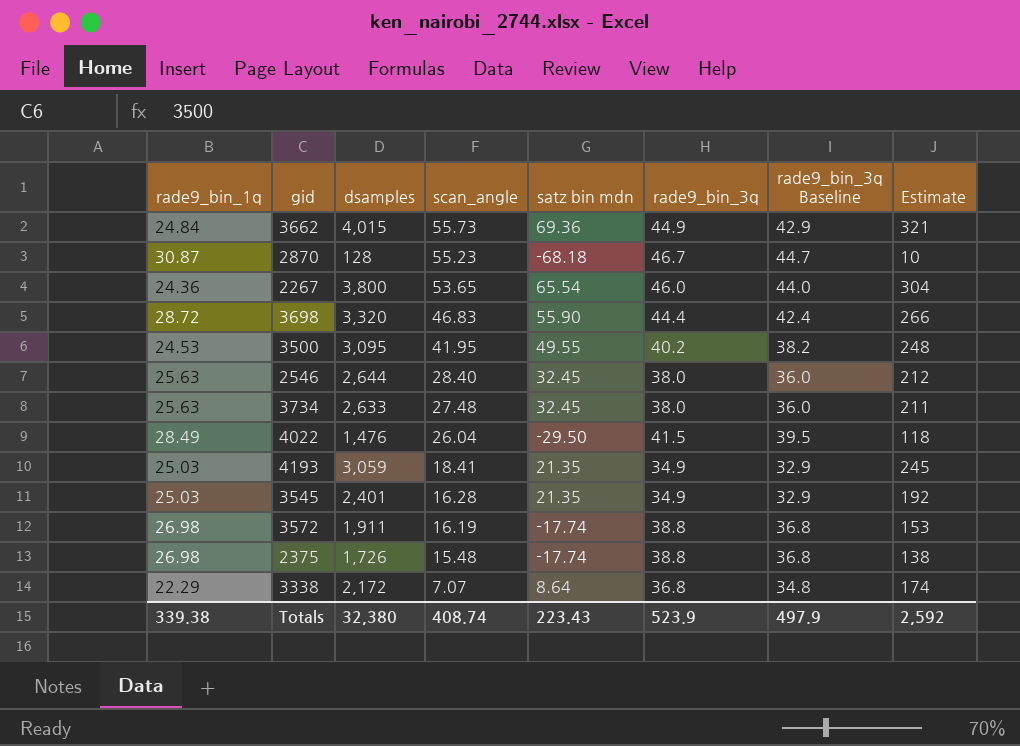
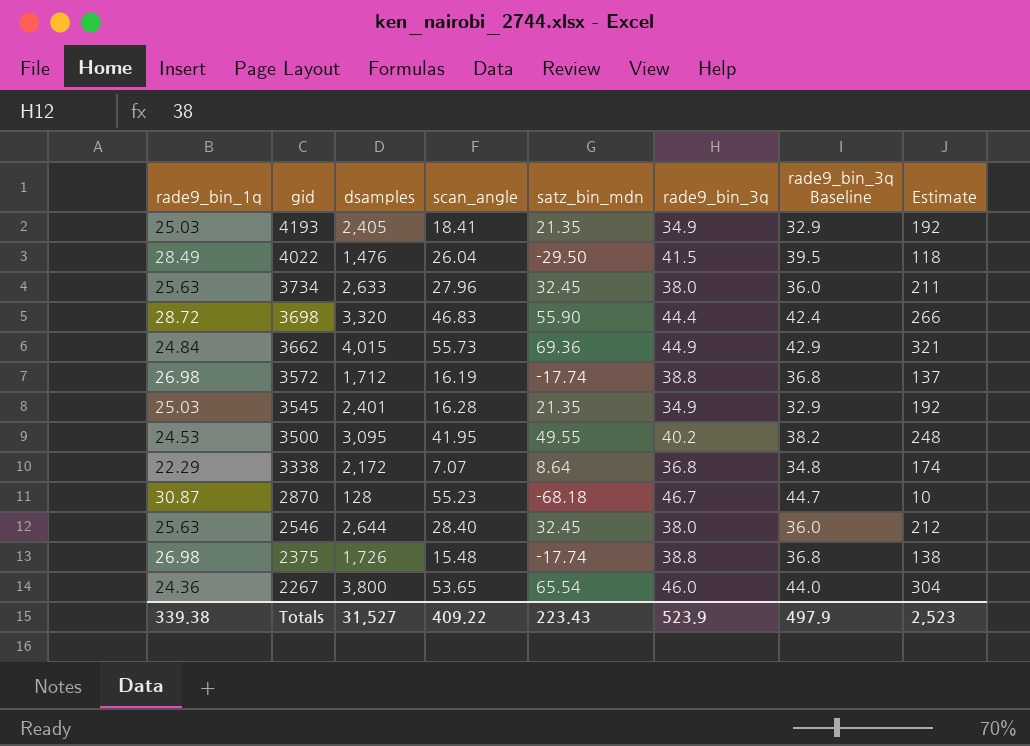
row order: scan_angle descending -> gid descending
column name: satz bin mdn -> satz_bin_mdn
4193 | dsamples: 3,059 -> 2,405
4193 | Estimate: 245 -> 192
3734 | scan_angle: 27.48 -> 27.96
3572 | dsamples: 1,911 -> 1,712
3572 | Estimate: 153 -> 137
Totals | dsamples: 32,380 -> 31,527
Totals | scan_angle: 408.74 -> 409.22
Totals | Estimate: 2,592 -> 2,523

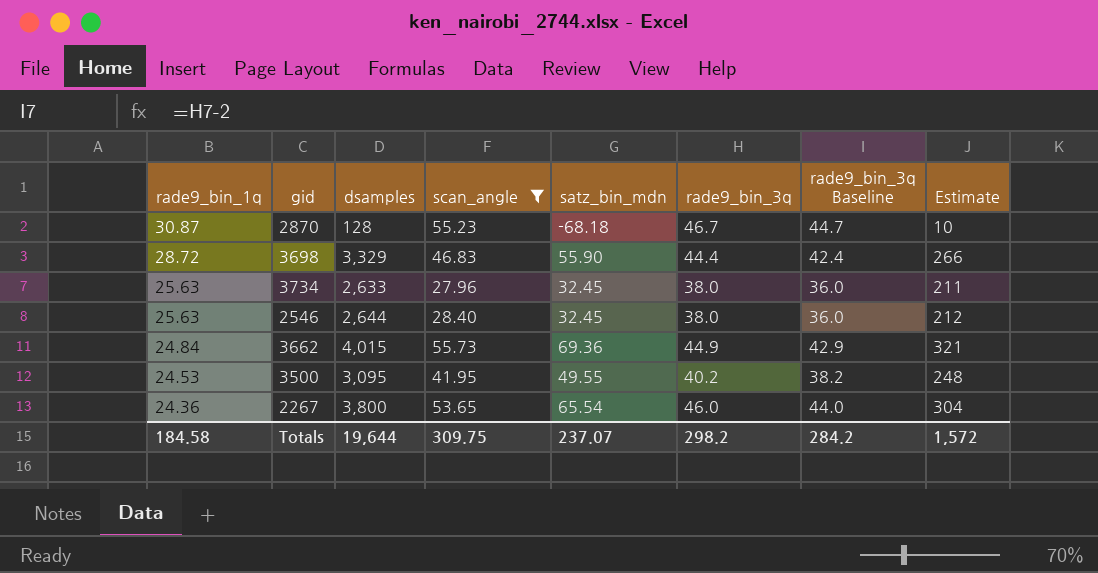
filter: none -> scan_angle >= 27.96
row order: gid descending -> rade9_bin_1q descending
3698 | dsamples: 3,320 -> 3,329
Totals | rade9_bin_1q: 339.38 -> 184.58
Totals | dsamples: 31,527 -> 19,644
Totals | scan_angle: 409.22 -> 309.75
Totals | satz_bin_mdn: 223.43 -> 237.07
Totals | rade9_bin_3q: 523.9 -> 298.2
Totals | rade9_bin_3q Baseline: 497.9 -> 284.2
Totals | Estimate: 2,523 -> 1,572

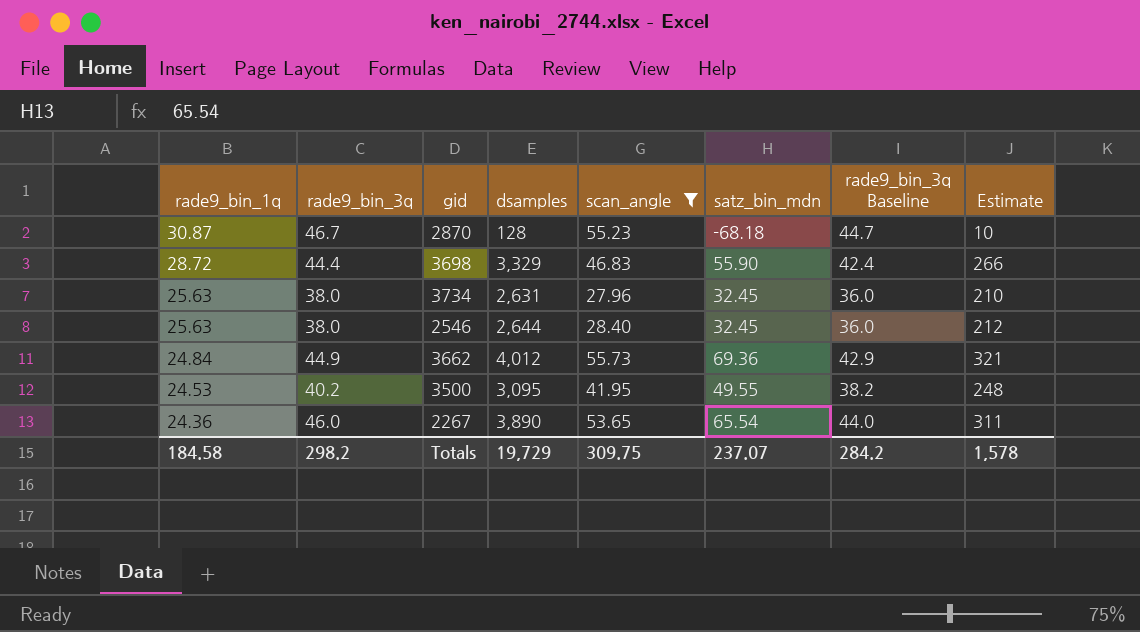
column rade9_bin_3q | position: 6 -> 2
3734 | dsamples: 2,633 -> 2,631
3734 | Estimate: 211 -> 210
3662 | dsamples: 4,015 -> 4,012
2267 | dsamples: 3,800 -> 3,890
2267 | Estimate: 304 -> 311
Totals | dsamples: 19,644 -> 19,729
Totals | Estimate: 1,572 -> 1,578

